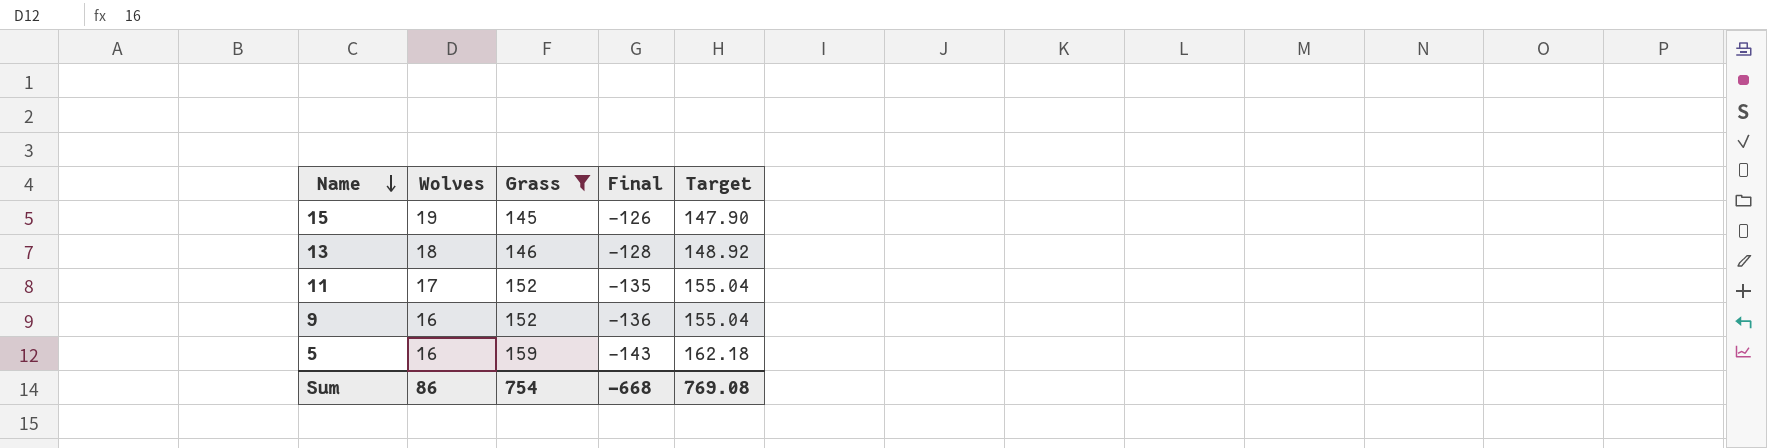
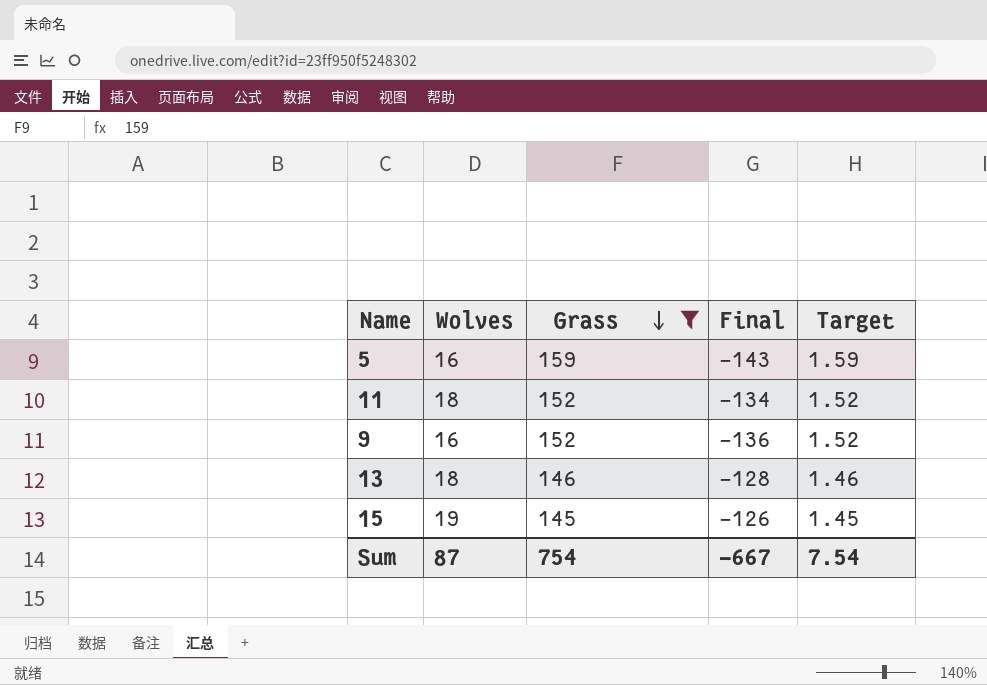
row order: Name descending -> Grass descending
column Target | formula: [Grass] * 1.02 -> [Grass] * 0.01
11 | Wolves: 17 -> 18
11 | Final: -135 -> -134
Sum | Wolves: 86 -> 87
Sum | Final: -668 -> -667
Sum | Target: 769.08 -> 7.54

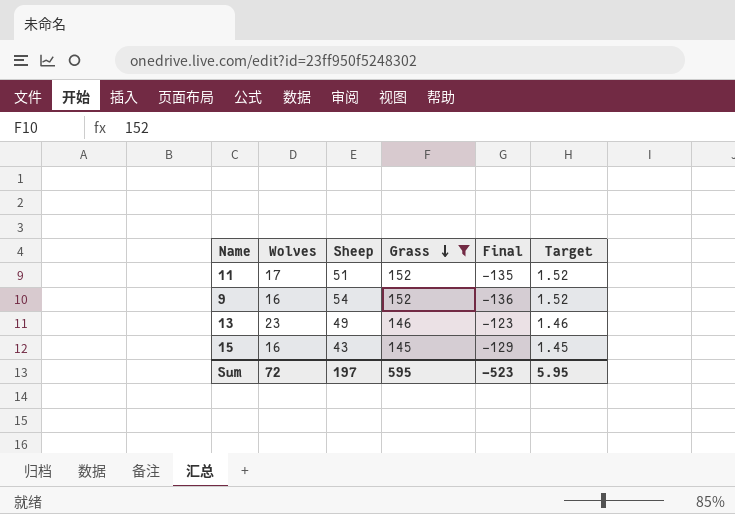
column Sheep | position: none -> 3
row 5: 16 | 159 | -143 | 1.59 -> none
11 | Wolves: 18 -> 17
11 | Final: -134 -> -135
13 | Wolves: 18 -> 23
13 | Final: -128 -> -123
15 | Wolves: 19 -> 16
15 | Final: -126 -> -129
Sum | Wolves: 87 -> 72
Sum | Grass: 754 -> 595
Sum | Final: -667 -> -523
Sum | Target: 7.54 -> 5.95

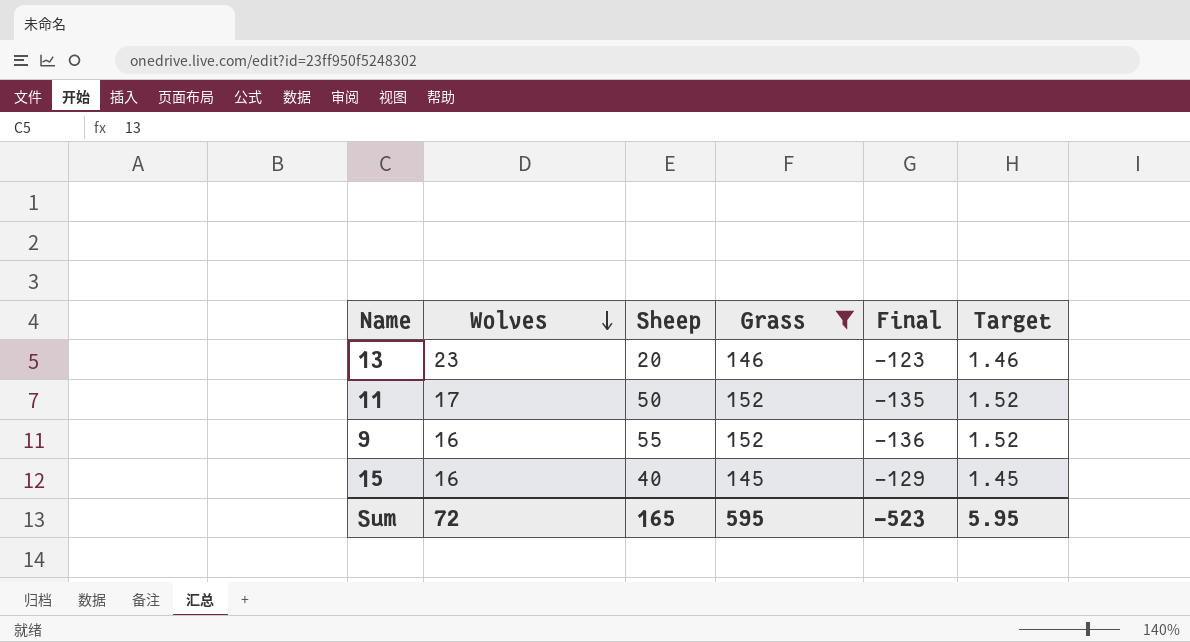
row order: Grass descending -> Wolves descending
13 | Sheep: 49 -> 20
11 | Sheep: 51 -> 50
9 | Sheep: 54 -> 55
15 | Sheep: 43 -> 40
Sum | Sheep: 197 -> 165

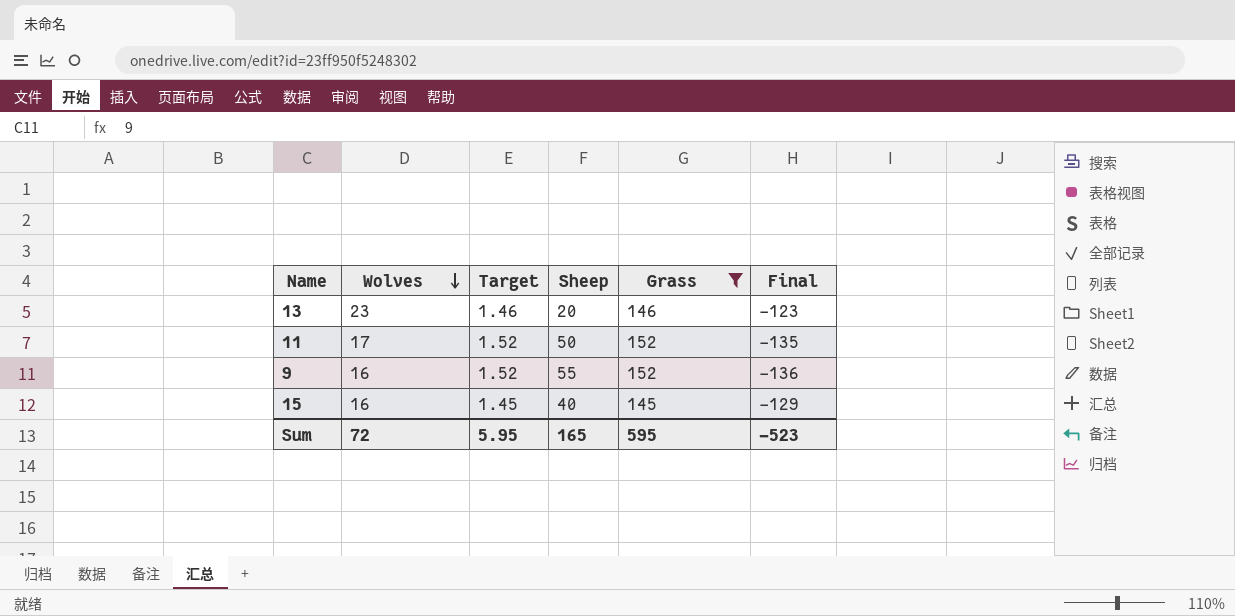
column Target | position: 6 -> 3

